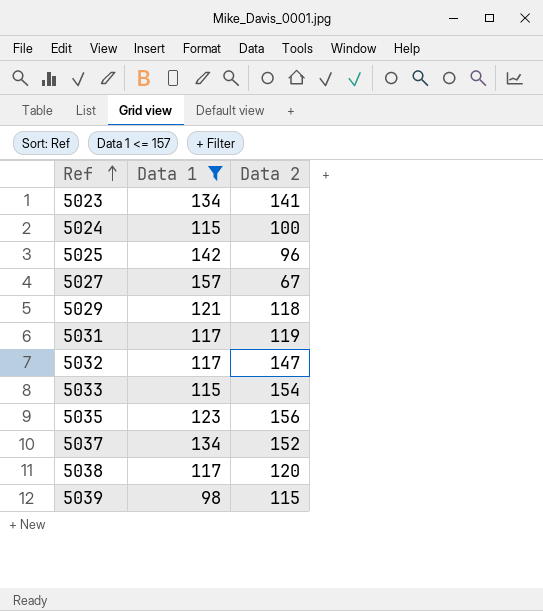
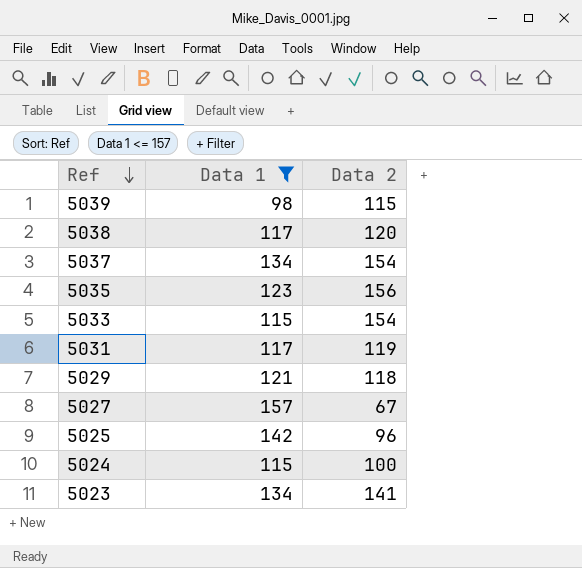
row order: Ref ascending -> Ref descending
row 5032: 117 | 147 -> none
5037 | Data 2: 152 -> 154

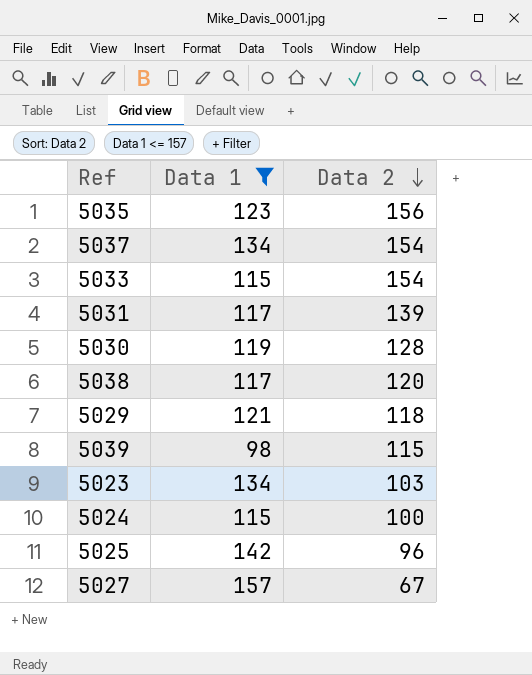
row order: Ref descending -> Data 2 descending
5031 | Data 2: 119 -> 139
row 5030: none -> 119 | 128
5023 | Data 2: 141 -> 103

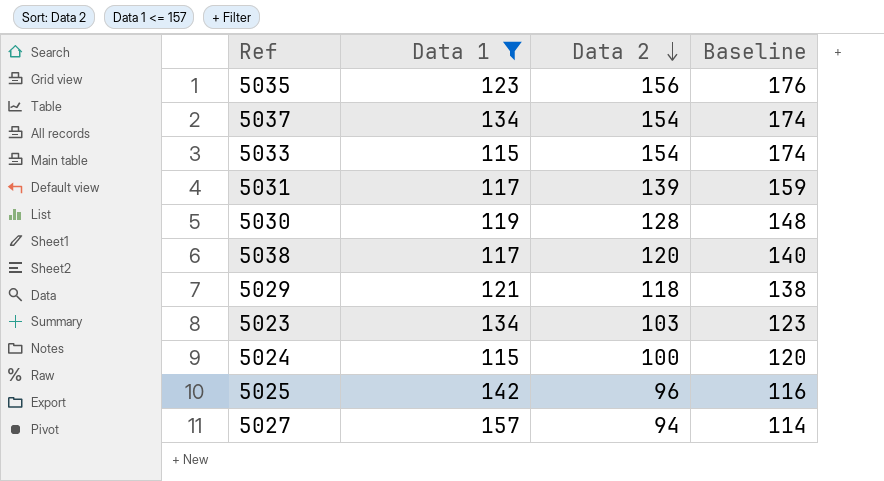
column Baseline | formula: none -> [Data 2] + 20
row 5039: 98 | 115 -> none
5027 | Data 2: 67 -> 94

